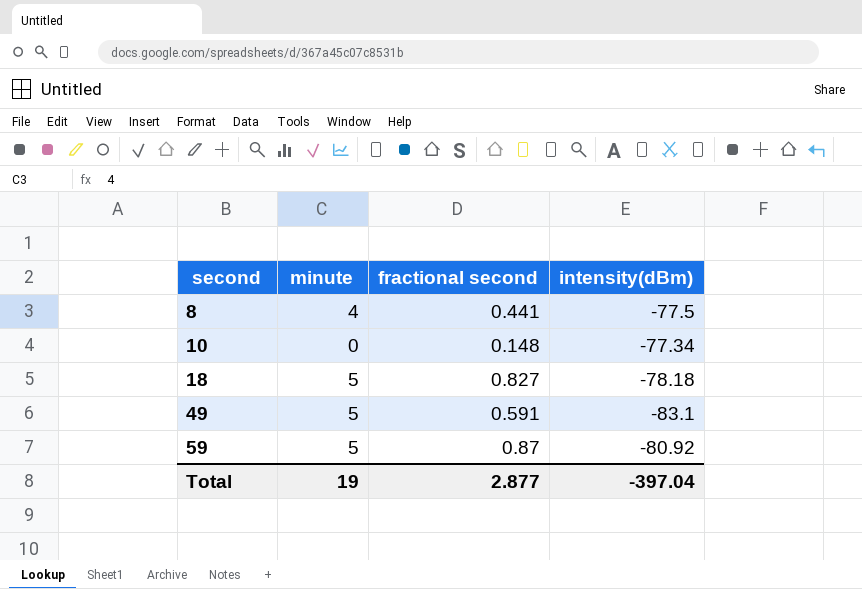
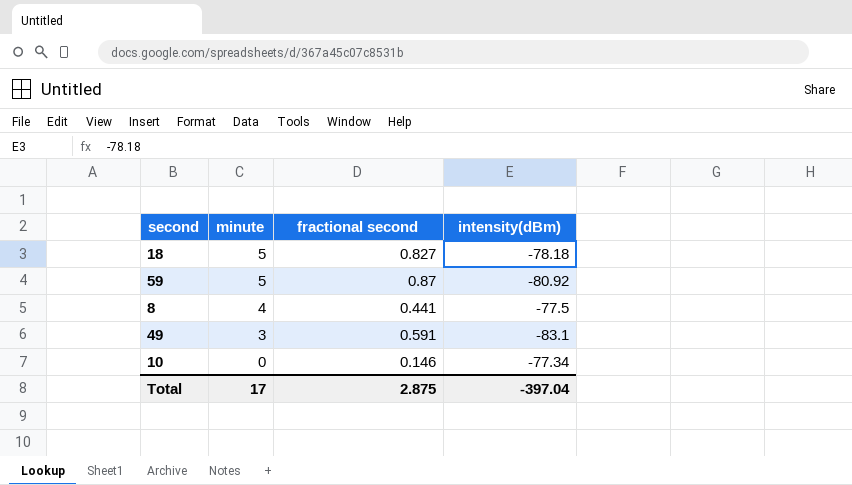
row order: second ascending -> minute descending
49 | minute: 5 -> 3
10 | fractional second: 0.148 -> 0.146
Total | minute: 19 -> 17
Total | fractional second: 2.877 -> 2.875

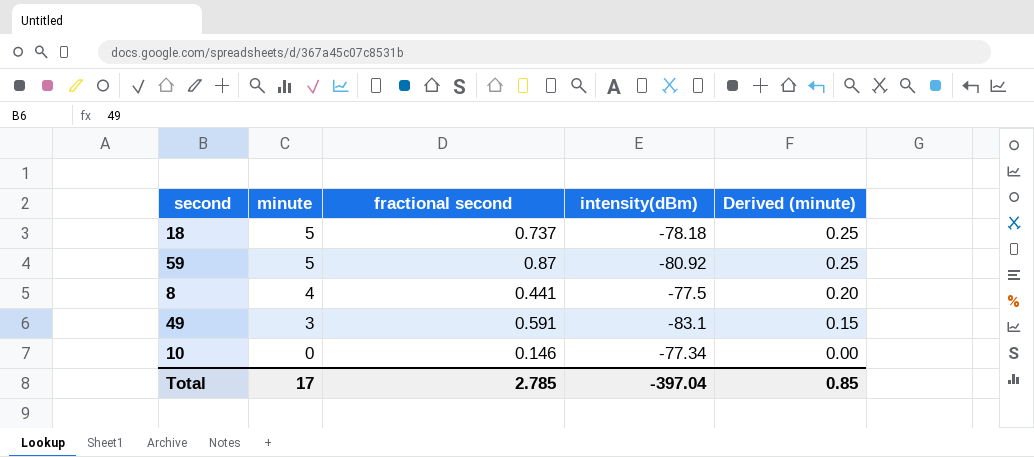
column Derived (minute) | formula: none -> [minute] * 0.05
18 | fractional second: 0.827 -> 0.737
Total | fractional second: 2.875 -> 2.785

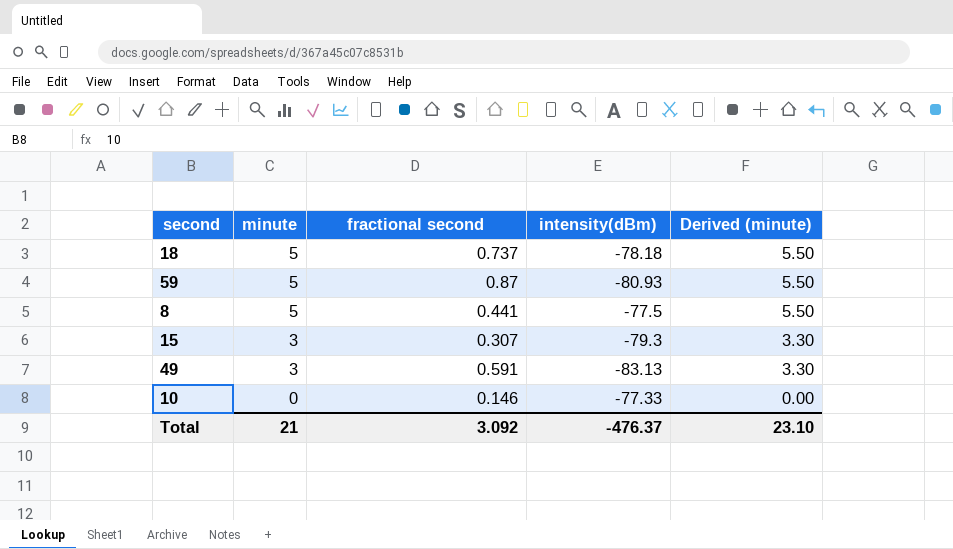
column Derived (minute) | formula: [minute] * 0.05 -> [minute] * 1.1
59 | intensity(dBm): -80.92 -> -80.93
8 | minute: 4 -> 5
row 15: none -> 3 | 0.307 | -79.3 | 3.30
49 | intensity(dBm): -83.1 -> -83.13
10 | intensity(dBm): -77.34 -> -77.33
Total | minute: 17 -> 21
Total | fractional second: 2.785 -> 3.092
Total | intensity(dBm): -397.04 -> -476.37
Total | Derived (minute): 0.85 -> 23.10

